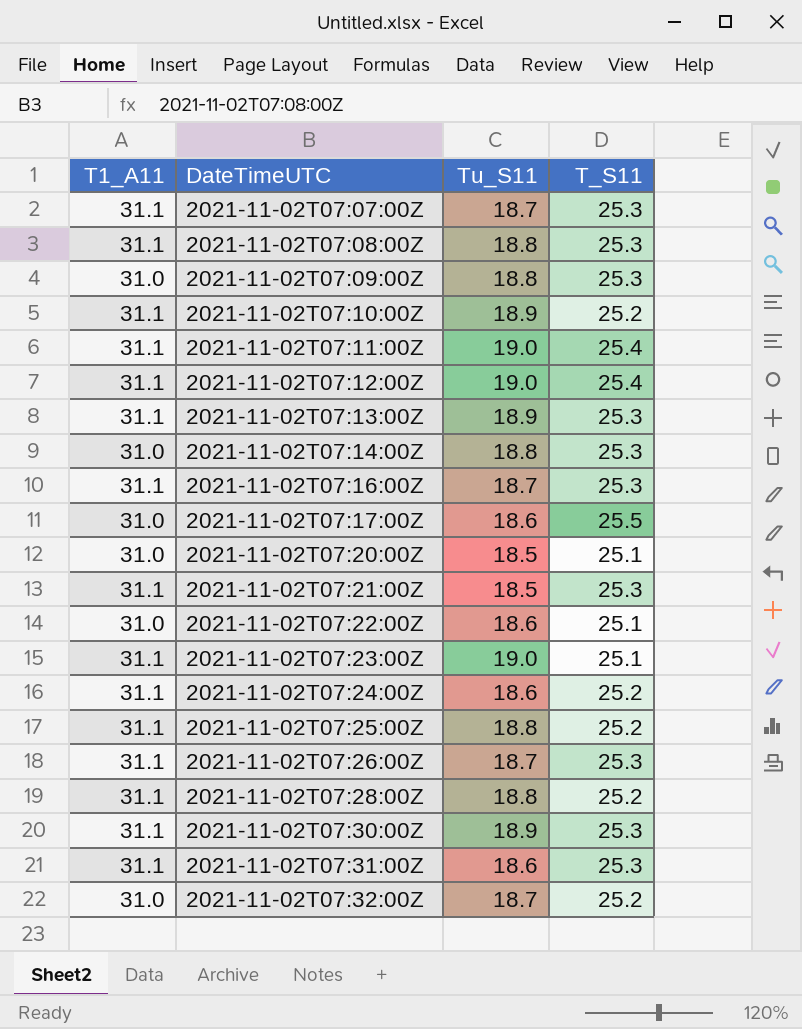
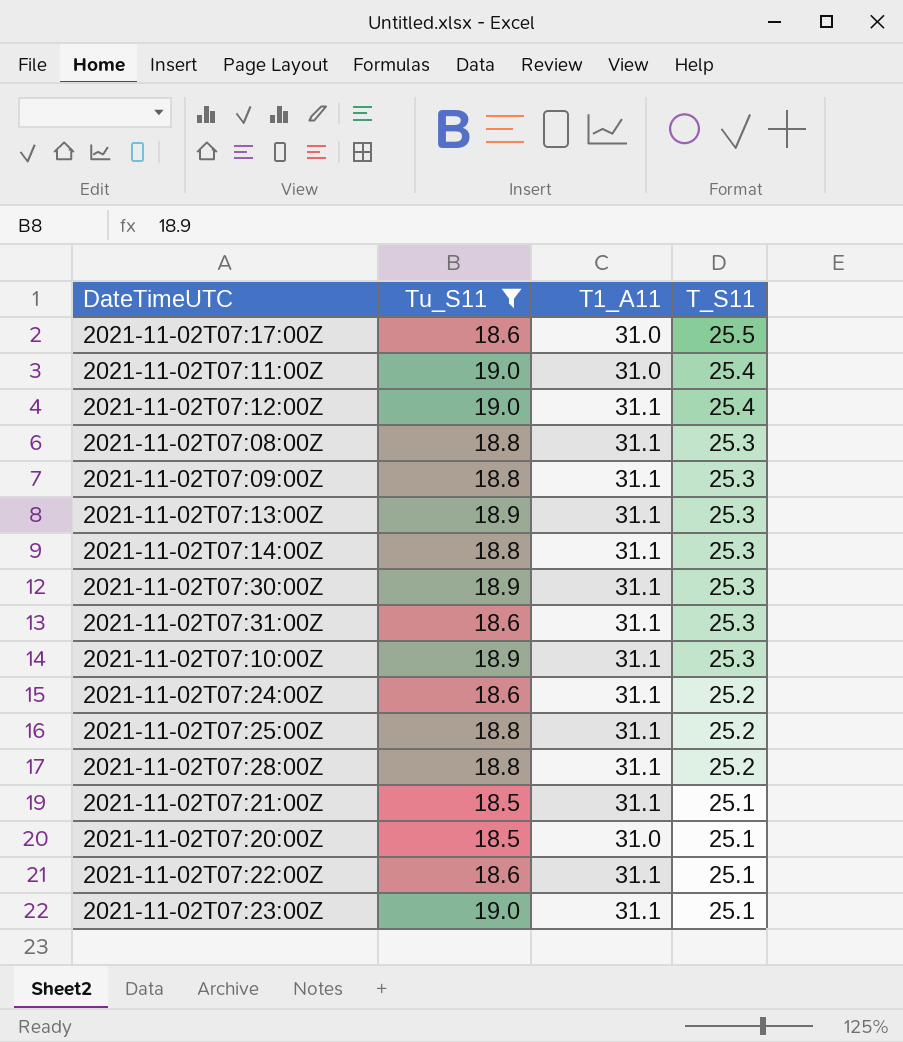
filter: none -> Tu_S11 != 18.7
row order: DateTimeUTC ascending -> T_S11 descending
column T1_A11 | position: 1 -> 3
2021-11-02T07:11:00Z | T1_A11: 31.1 -> 31.0
2021-11-02T07:09:00Z | T1_A11: 31.0 -> 31.1
2021-11-02T07:14:00Z | T1_A11: 31.0 -> 31.1
2021-11-02T07:10:00Z | T_S11: 25.2 -> 25.3
2021-11-02T07:21:00Z | T_S11: 25.3 -> 25.1
2021-11-02T07:22:00Z | T1_A11: 31.0 -> 31.1

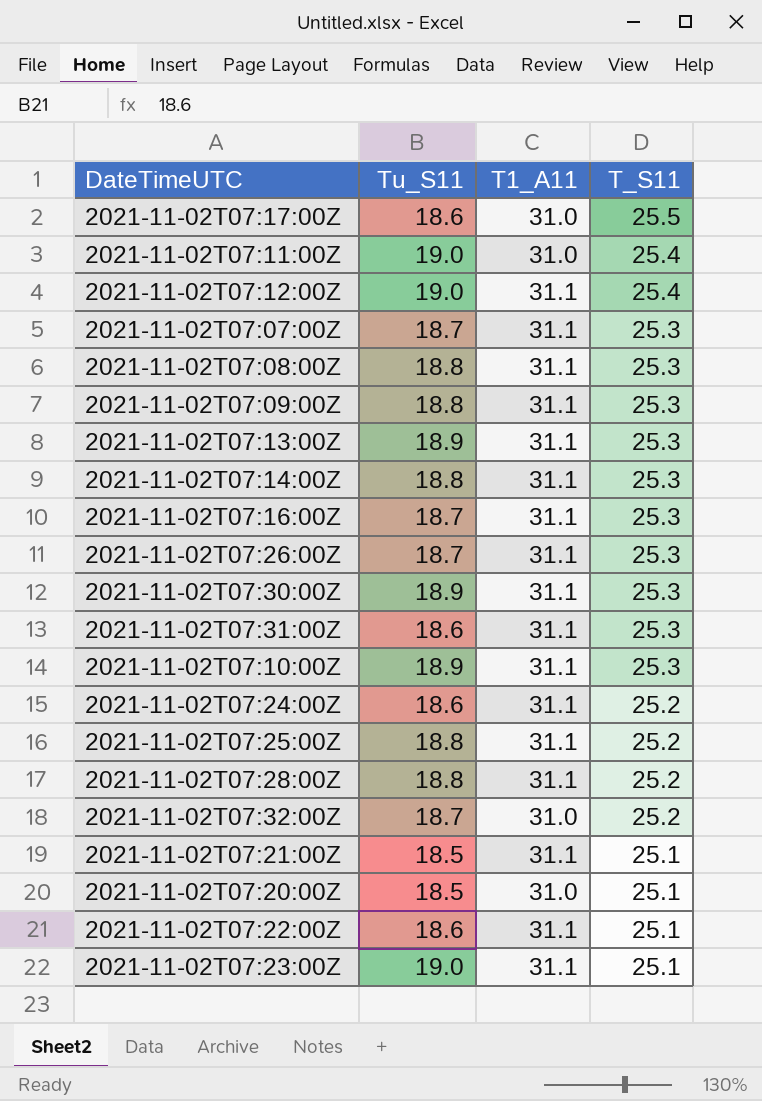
filter: Tu_S11 != 18.7 -> none

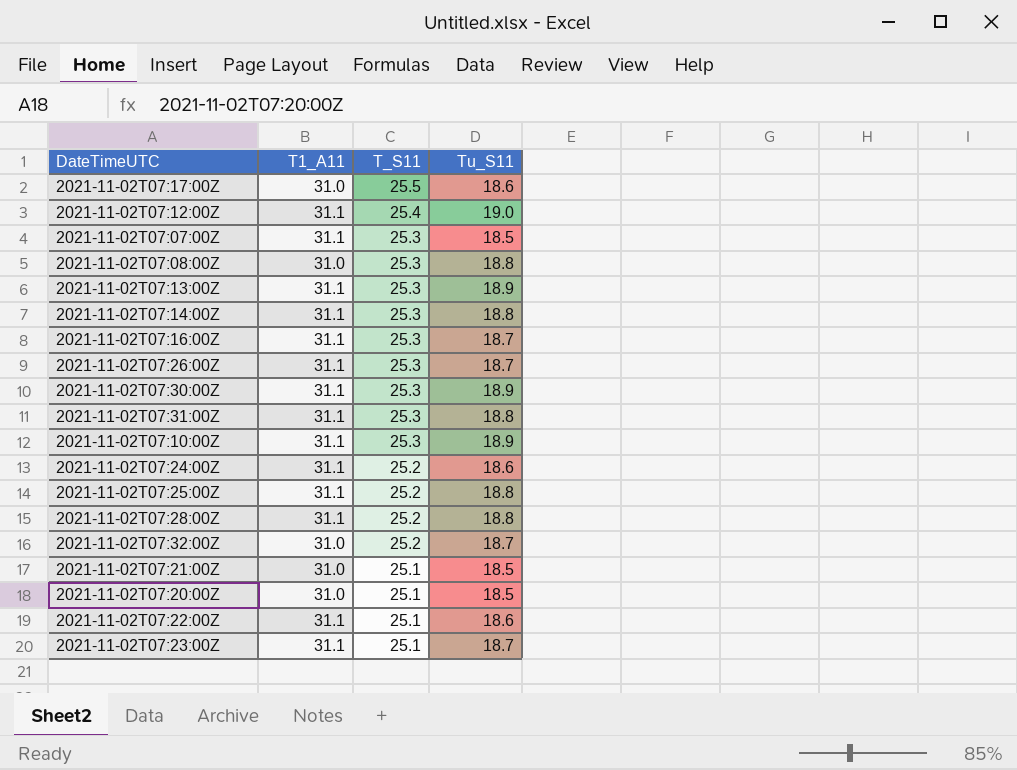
column Tu_S11 | position: 2 -> 4
row 2021-11-02T07:11:00Z: 19.0 | 31.0 | 25.4 -> none
row 2021-11-02T07:09:00Z: 18.8 | 31.1 | 25.3 -> none
2021-11-02T07:07:00Z | Tu_S11: 18.7 -> 18.5
2021-11-02T07:08:00Z | T1_A11: 31.1 -> 31.0
2021-11-02T07:31:00Z | Tu_S11: 18.6 -> 18.8
2021-11-02T07:21:00Z | T1_A11: 31.1 -> 31.0
2021-11-02T07:23:00Z | Tu_S11: 19.0 -> 18.7

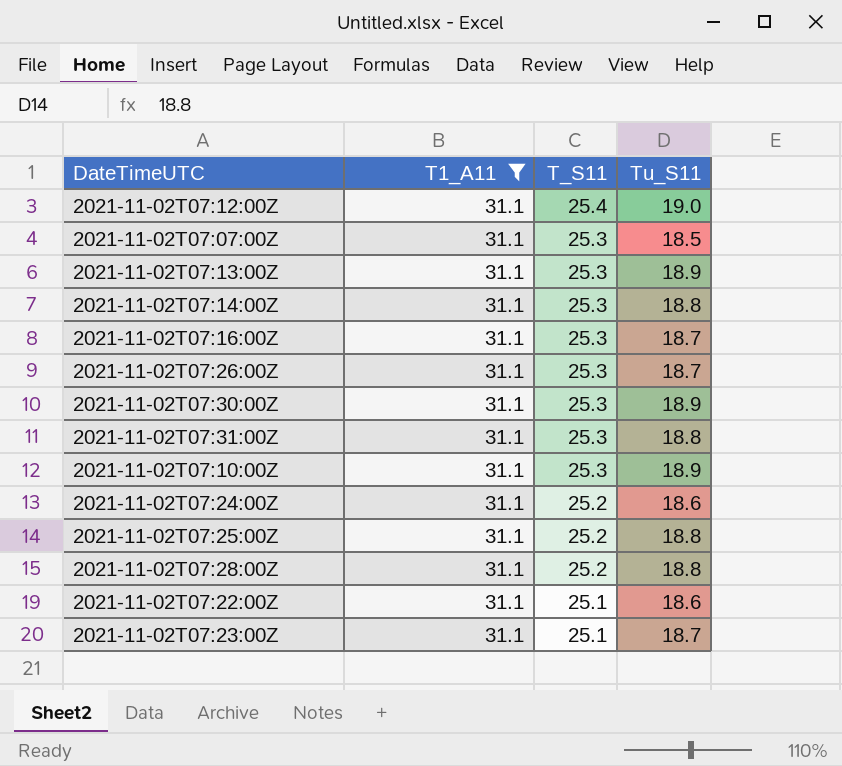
filter: none -> T1_A11 = 31.1

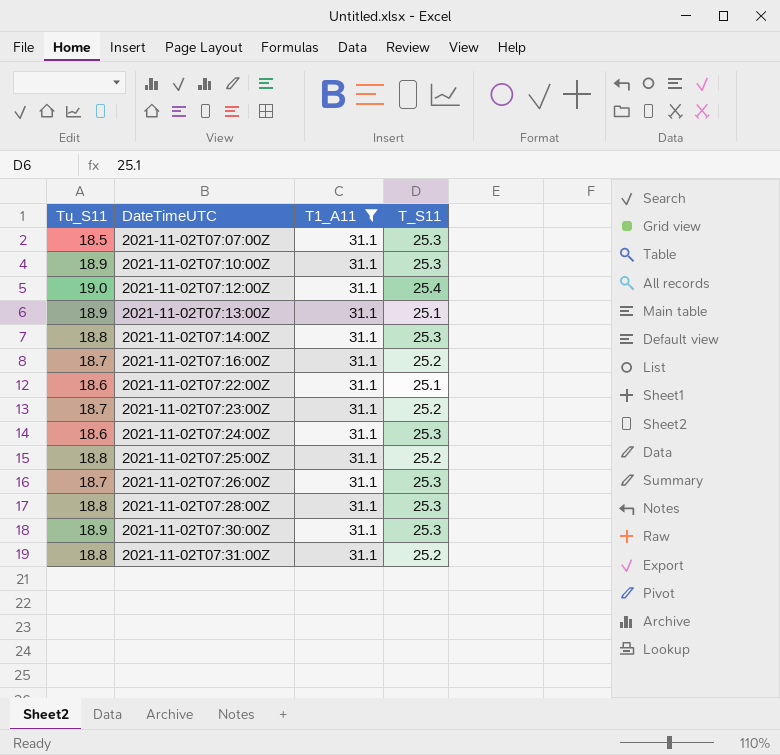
row order: T_S11 descending -> DateTimeUTC ascending
column Tu_S11 | position: 4 -> 1
2021-11-02T07:13:00Z | T_S11: 25.3 -> 25.1
2021-11-02T07:16:00Z | T_S11: 25.3 -> 25.2
2021-11-02T07:23:00Z | T_S11: 25.1 -> 25.2
2021-11-02T07:24:00Z | T_S11: 25.2 -> 25.3
2021-11-02T07:28:00Z | T_S11: 25.2 -> 25.3
2021-11-02T07:31:00Z | T_S11: 25.3 -> 25.2

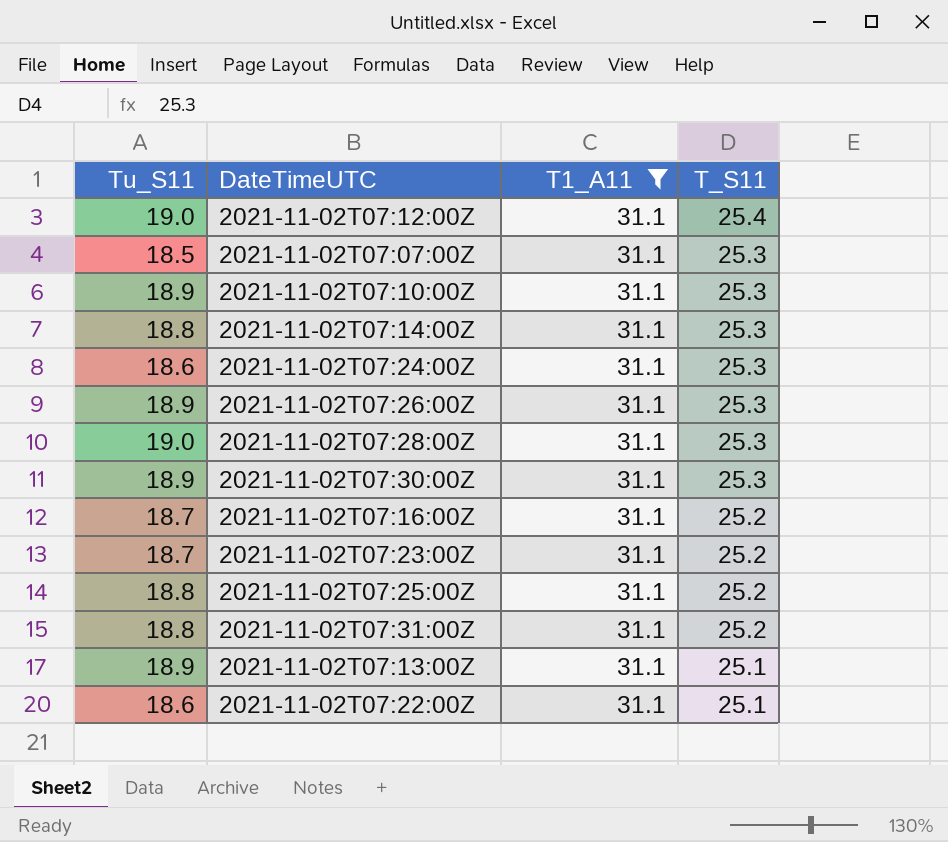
row order: DateTimeUTC ascending -> T_S11 descending
2021-11-02T07:26:00Z | Tu_S11: 18.7 -> 18.9
2021-11-02T07:28:00Z | Tu_S11: 18.8 -> 19.0

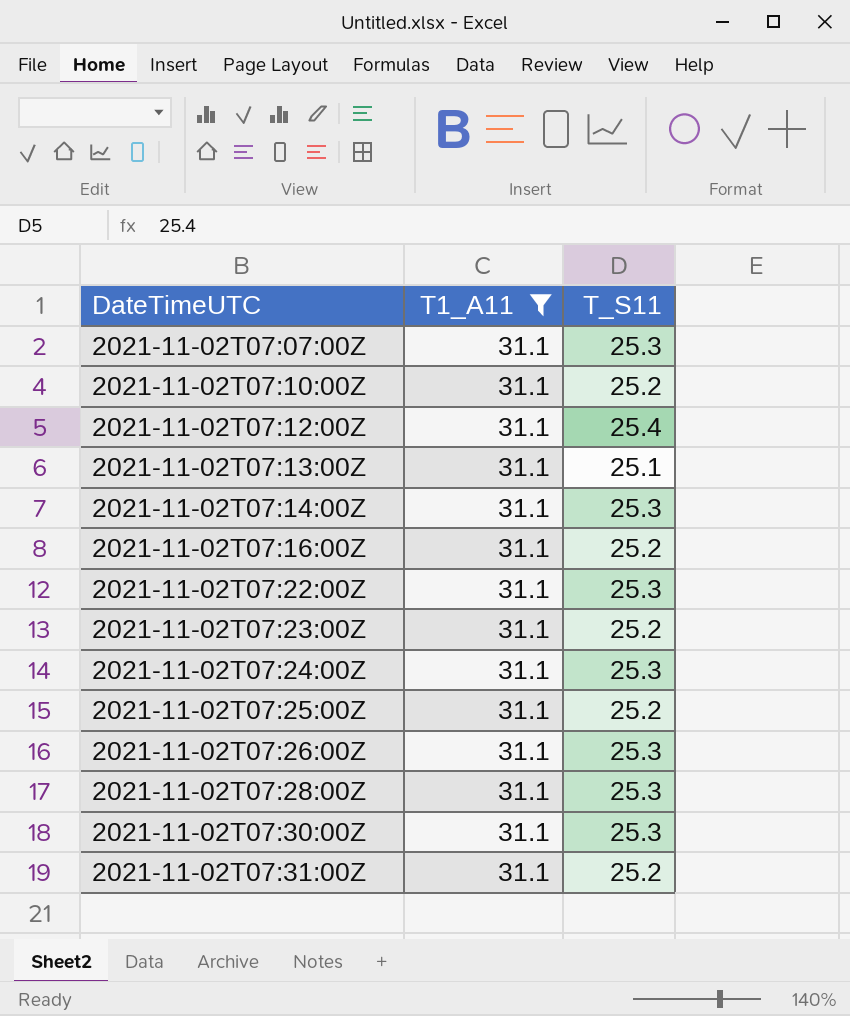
row order: T_S11 descending -> DateTimeUTC ascending
column Tu_S11 | position: 1 -> none
2021-11-02T07:10:00Z | T_S11: 25.3 -> 25.2
2021-11-02T07:22:00Z | T_S11: 25.1 -> 25.3

